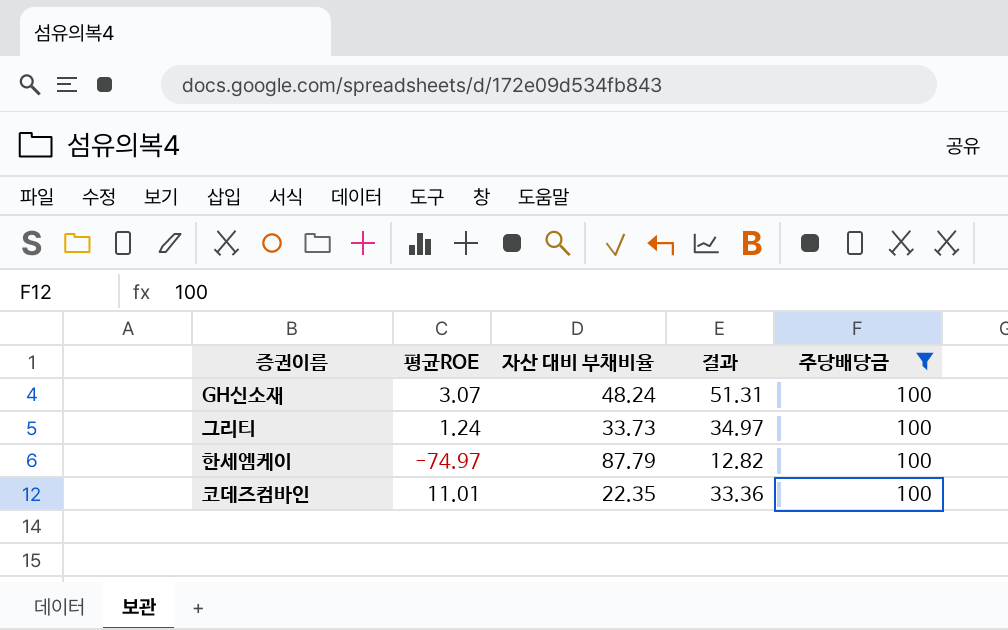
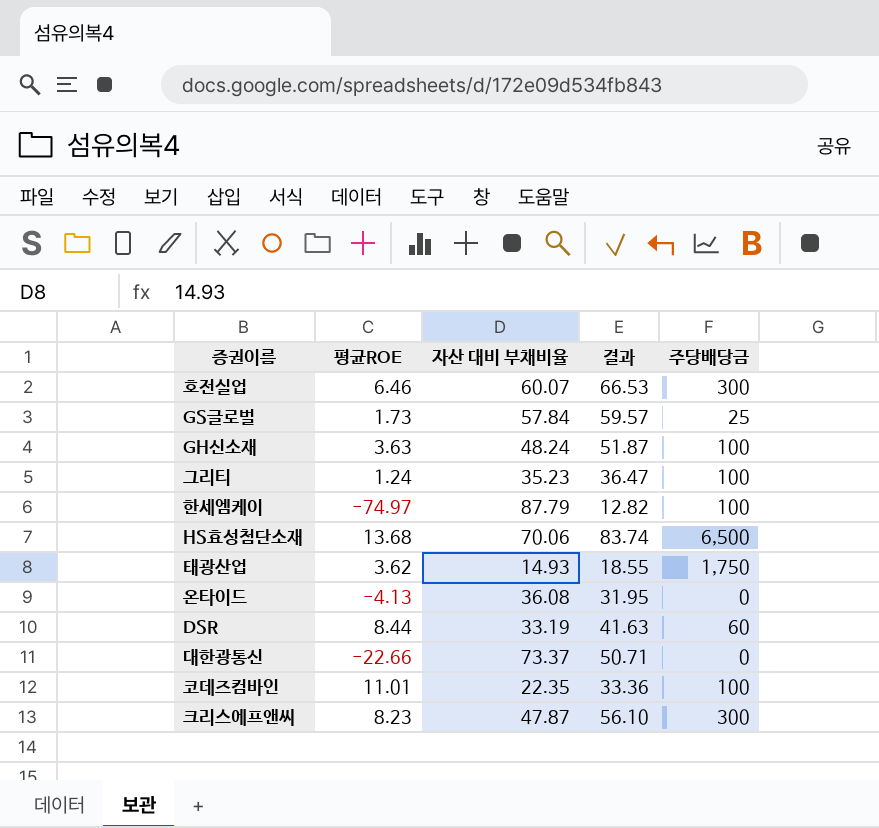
filter: 주당배당금 = 100 -> none
GH신소재 | 평균ROE: 3.07 -> 3.63
GH신소재 | 결과: 51.31 -> 51.87
그리티 | 자산 대비 부채비율: 33.73 -> 35.23
그리티 | 결과: 34.97 -> 36.47

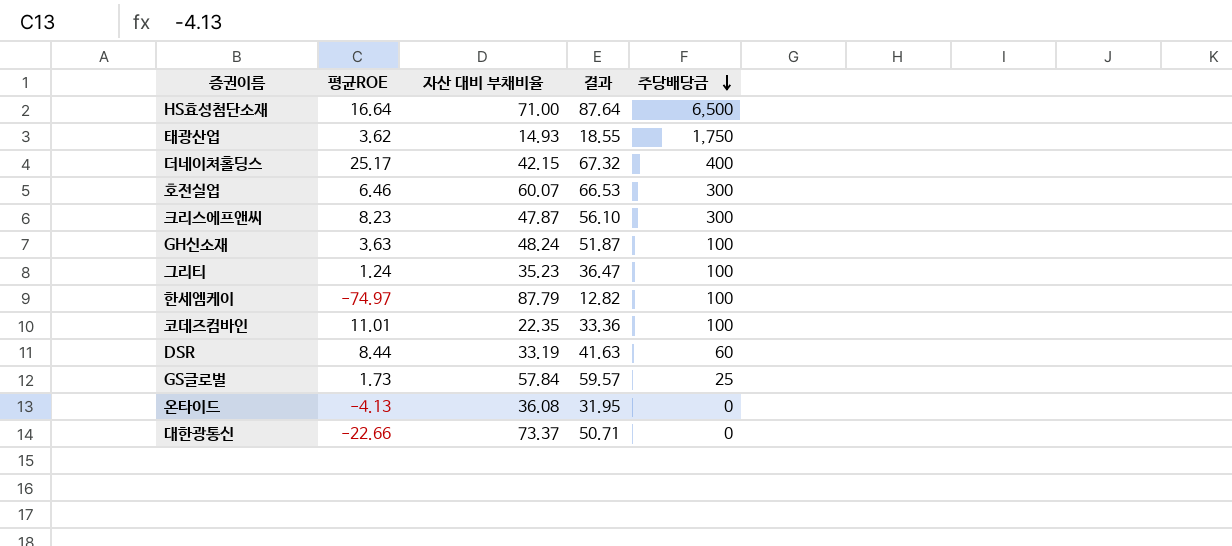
row order: none -> 주당배당금 descending
HS효성첨단소재 | 평균ROE: 13.68 -> 16.64
HS효성첨단소재 | 자산 대비 부채비율: 70.06 -> 71.00
HS효성첨단소재 | 결과: 83.74 -> 87.64
row 더네이쳐홀딩스: none -> 25.17 | 42.15 | 67.32 | 400

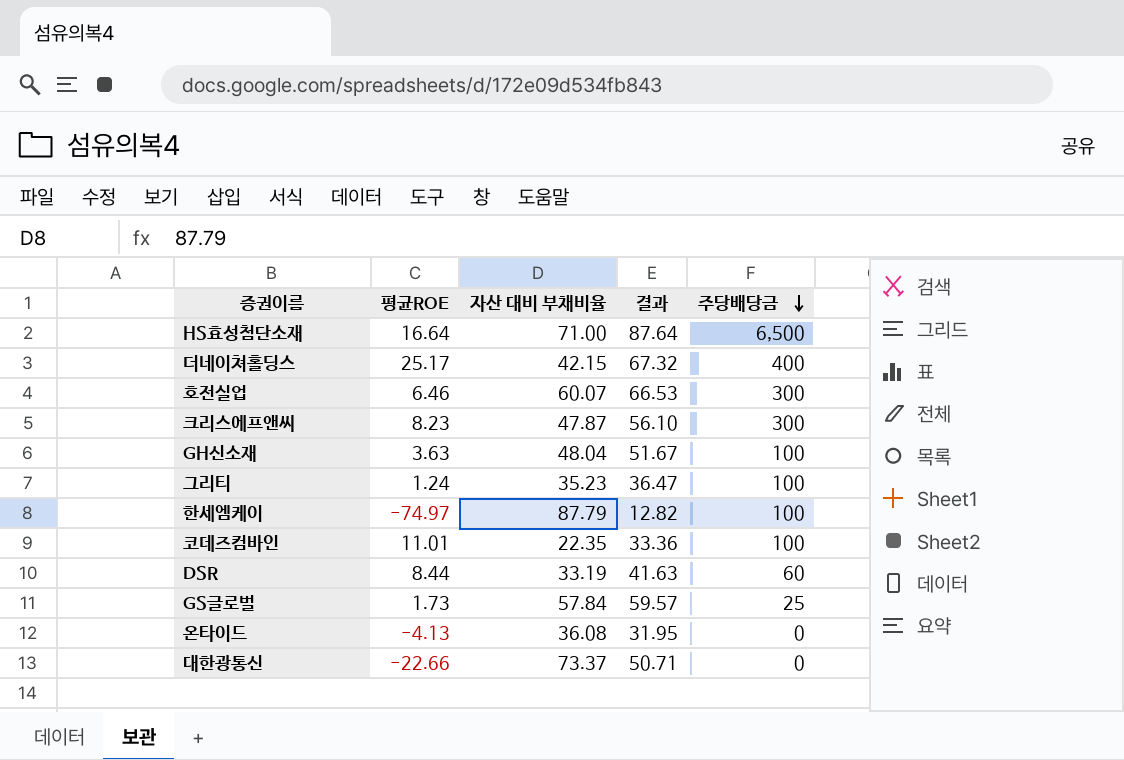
row 태광산업: 3.62 | 14.93 | 18.55 | 1,750 -> none
GH신소재 | 자산 대비 부채비율: 48.24 -> 48.04
GH신소재 | 결과: 51.87 -> 51.67

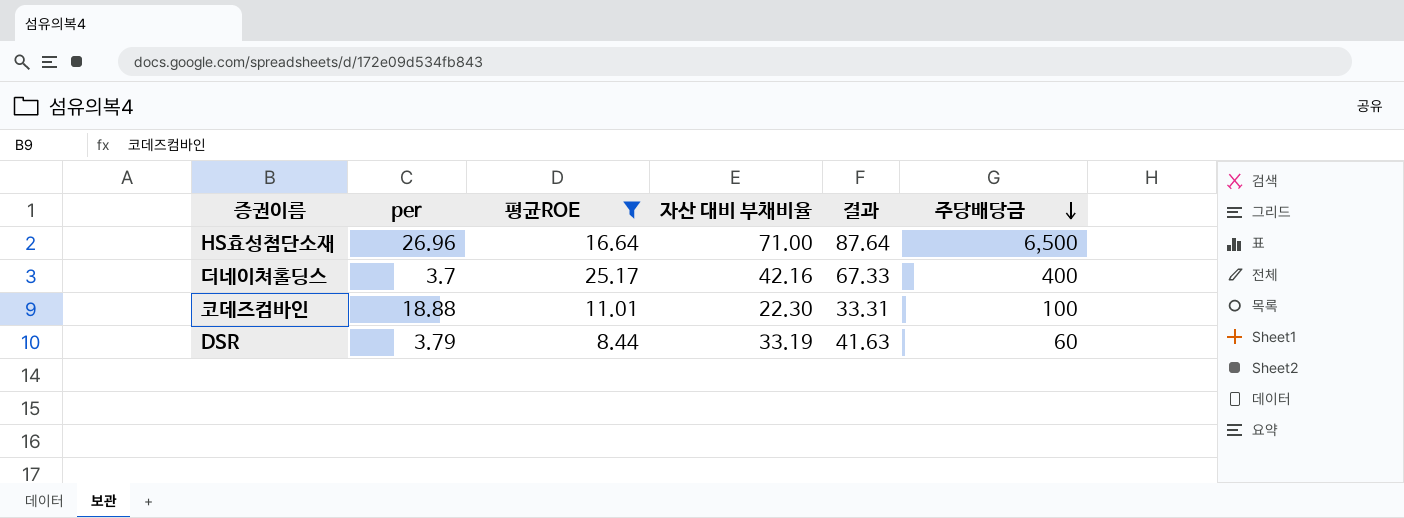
filter: none -> 평균ROE >= 8.44
column per | position: none -> 2
더네이쳐홀딩스 | 자산 대비 부채비율: 42.15 -> 42.16
더네이쳐홀딩스 | 결과: 67.32 -> 67.33
코데즈컴바인 | 자산 대비 부채비율: 22.35 -> 22.30
코데즈컴바인 | 결과: 33.36 -> 33.31

